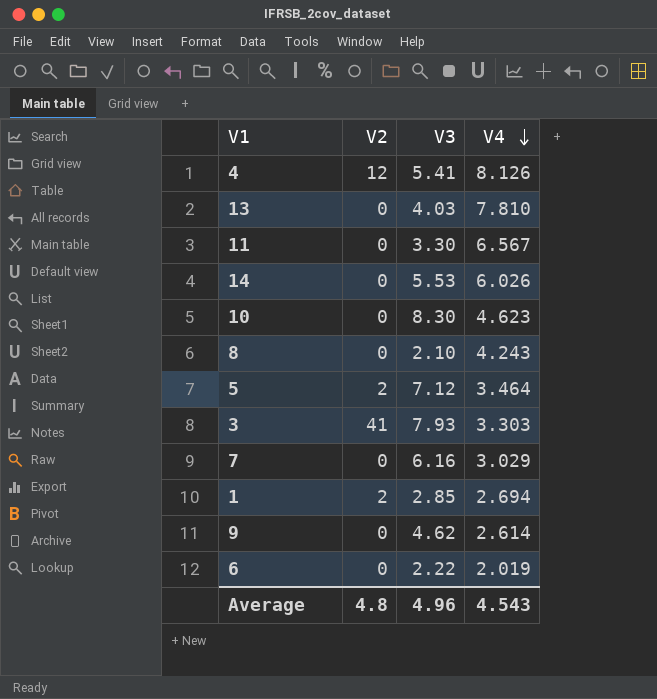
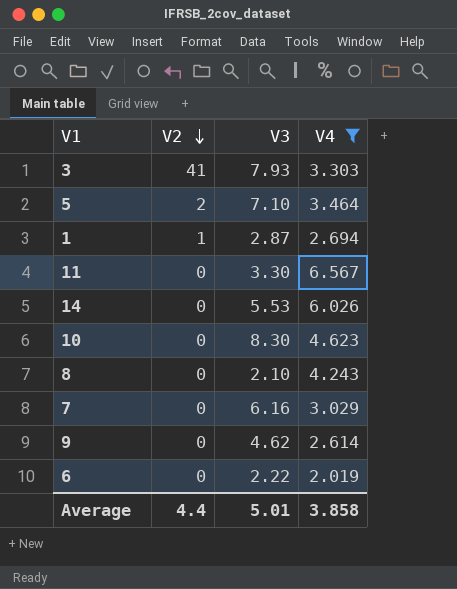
filter: none -> V4 <= 6.567
row order: V4 descending -> V2 descending
5 | V3: 7.12 -> 7.10
1 | V2: 2 -> 1
1 | V3: 2.85 -> 2.87
Average | V2: 4.8 -> 4.4
Average | V3: 4.96 -> 5.01
Average | V4: 4.543 -> 3.858

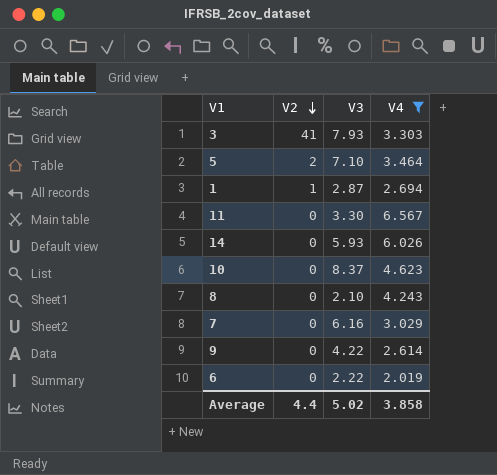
14 | V3: 5.53 -> 5.93
10 | V3: 8.30 -> 8.37
9 | V3: 4.62 -> 4.22
Average | V3: 5.01 -> 5.02

